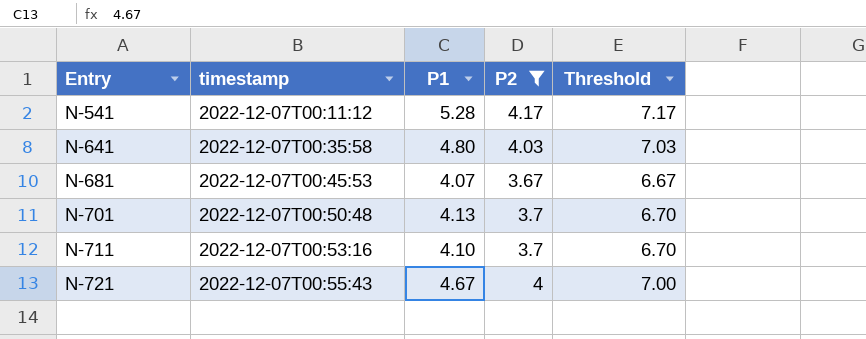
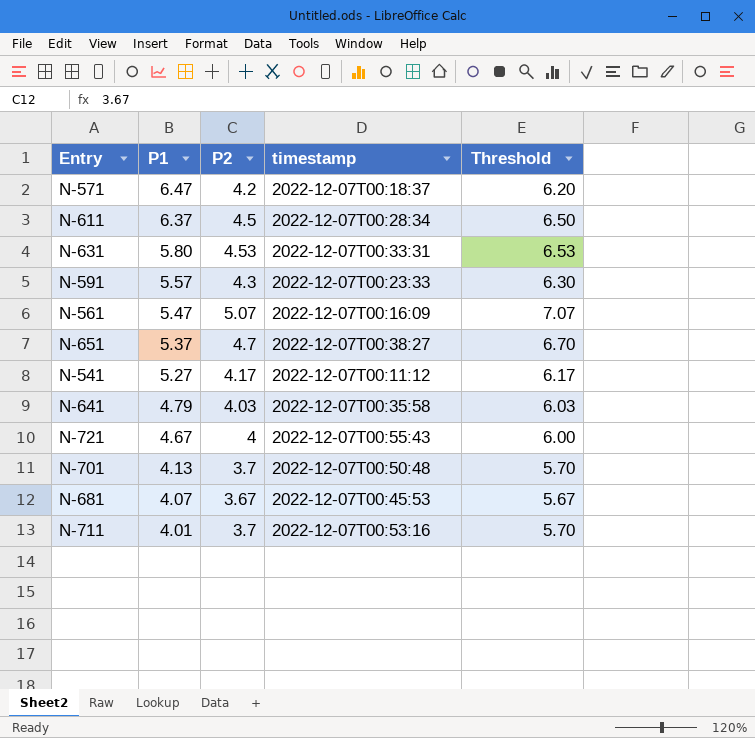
filter: P2 <= 4.17 -> none
row order: Entry ascending -> P1 descending
column timestamp | position: 2 -> 4
column Threshold | formula: [P2] + 3 -> [P2] + 2
N-541 | P1: 5.28 -> 5.27
N-641 | P1: 4.80 -> 4.79
N-711 | P1: 4.10 -> 4.01

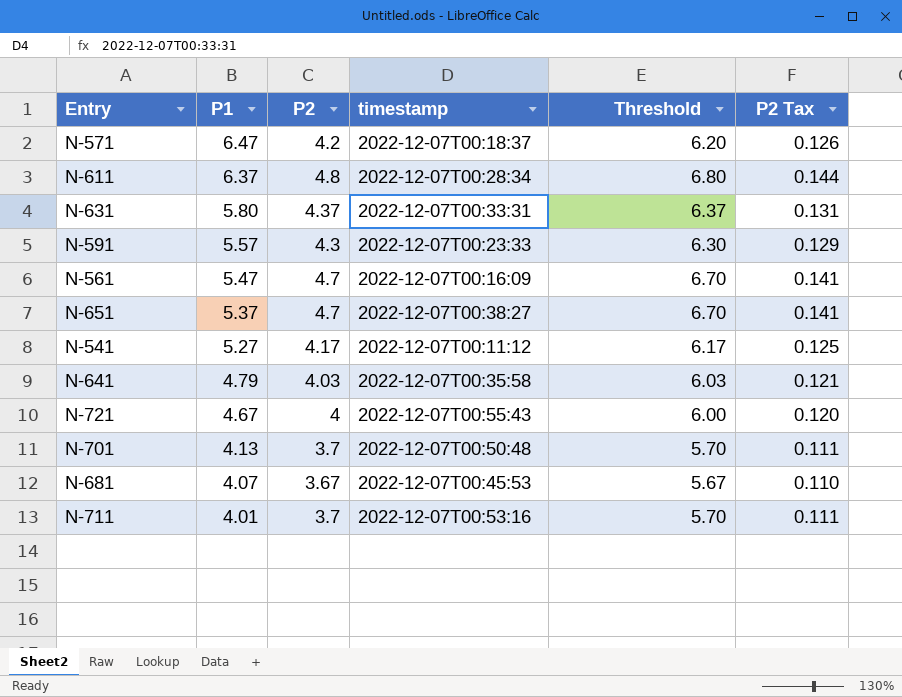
column P2 Tax | formula: none -> [P2] * 0.03
N-611 | P2: 4.5 -> 4.8
N-611 | Threshold: 6.50 -> 6.80
N-631 | P2: 4.53 -> 4.37
N-631 | Threshold: 6.53 -> 6.37
N-561 | P2: 5.07 -> 4.7
N-561 | Threshold: 7.07 -> 6.70

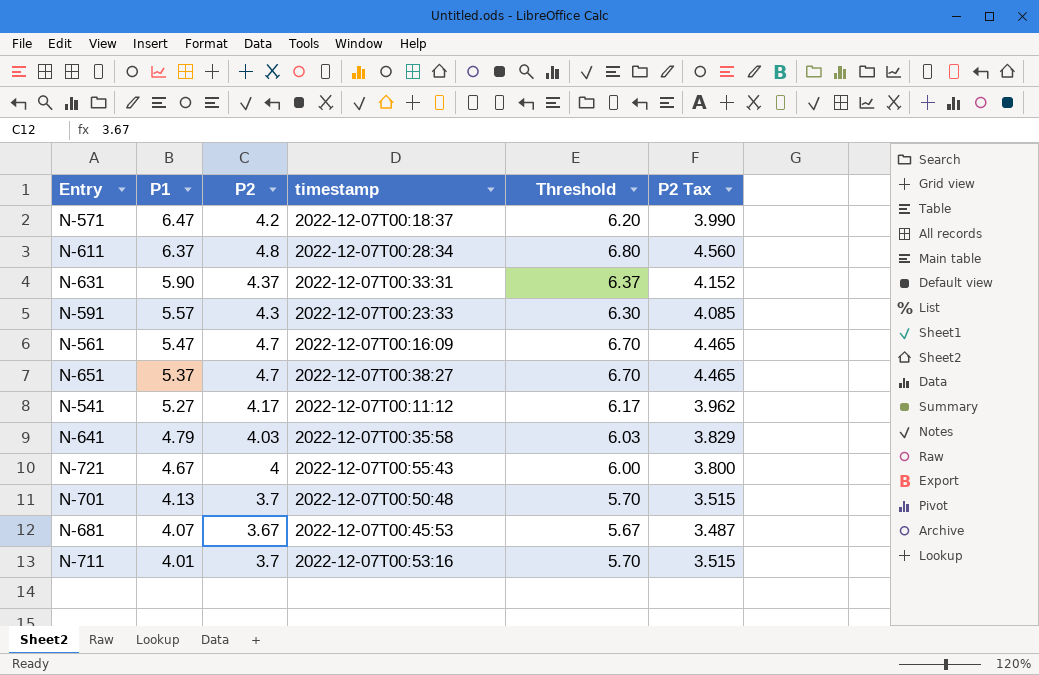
column P2 Tax | formula: [P2] * 0.03 -> [P2] * 0.95
N-631 | P1: 5.80 -> 5.90

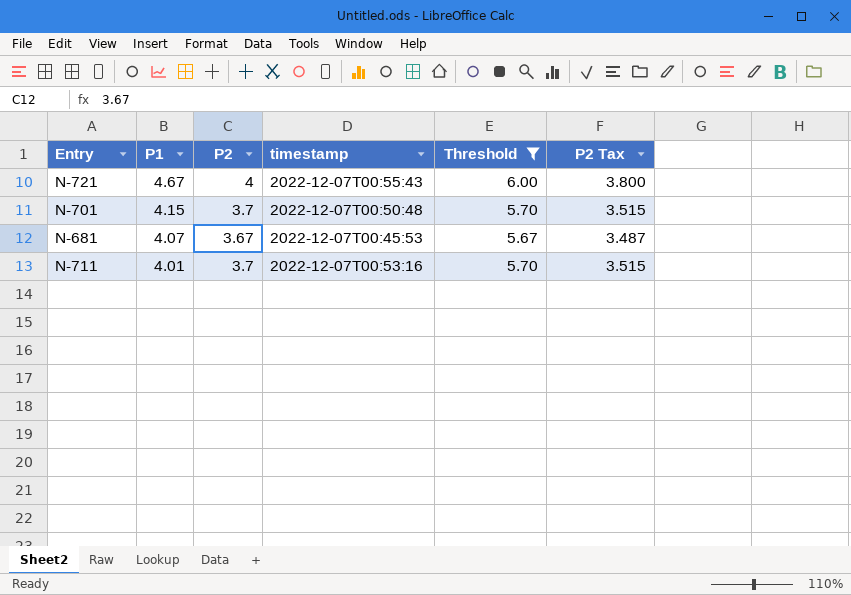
filter: none -> Threshold <= 6.00
N-701 | P1: 4.13 -> 4.15

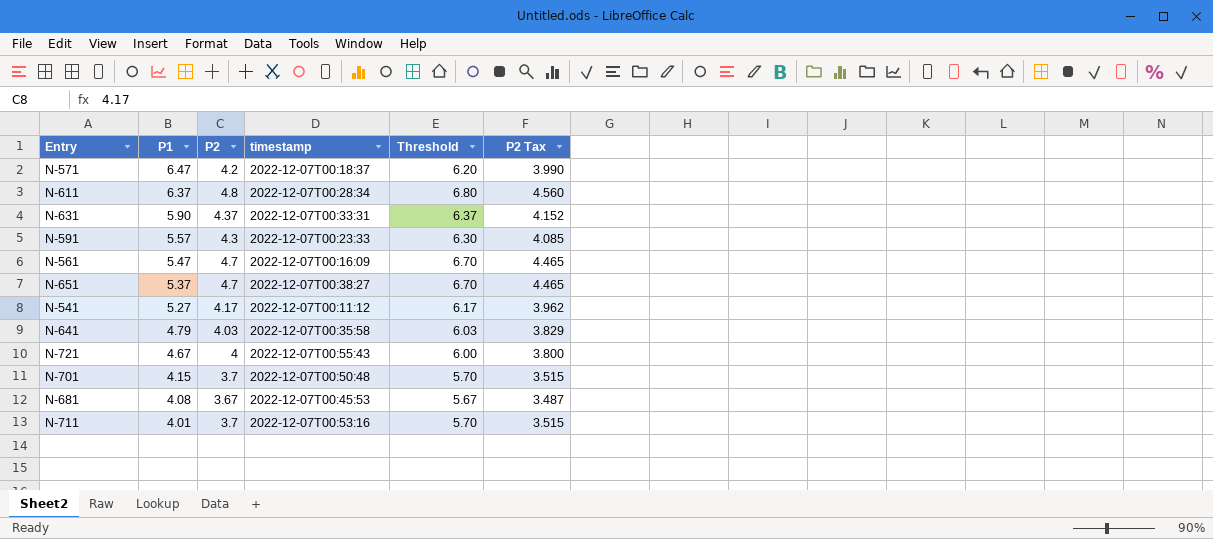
filter: Threshold <= 6.00 -> none
N-681 | P1: 4.07 -> 4.08

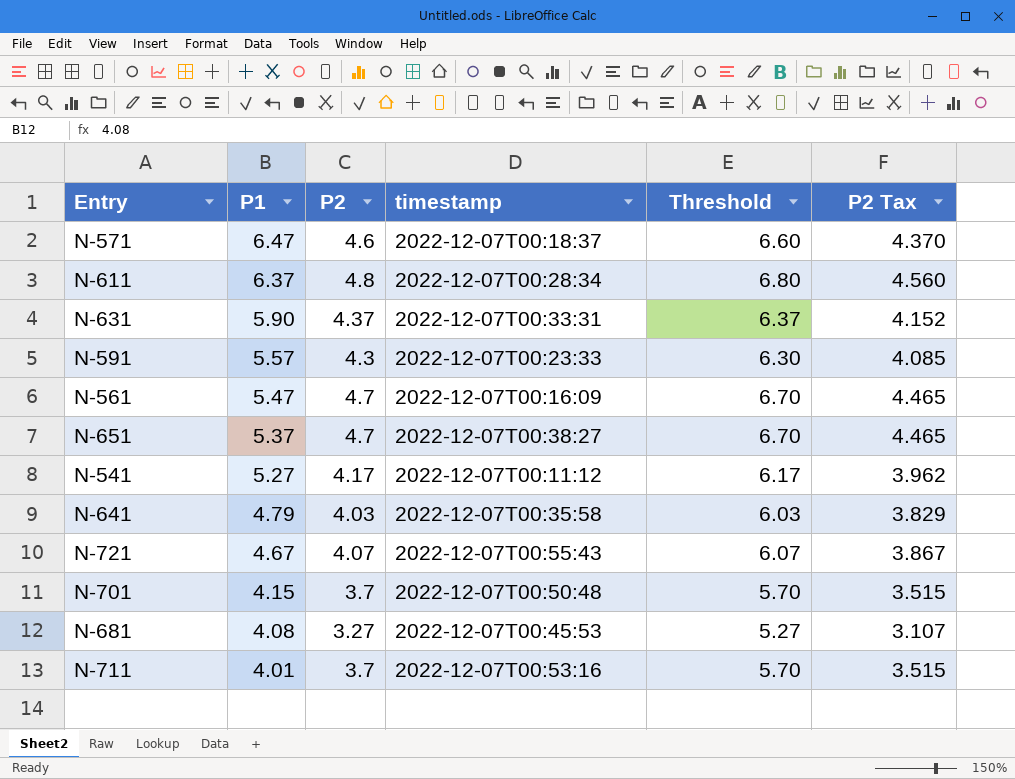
N-571 | P2: 4.2 -> 4.6
N-571 | Threshold: 6.20 -> 6.60
N-571 | P2 Tax: 3.990 -> 4.370
N-721 | P2: 4 -> 4.07
N-721 | Threshold: 6.00 -> 6.07
N-721 | P2 Tax: 3.800 -> 3.867
N-681 | P2: 3.67 -> 3.27
N-681 | Threshold: 5.67 -> 5.27
N-681 | P2 Tax: 3.487 -> 3.107

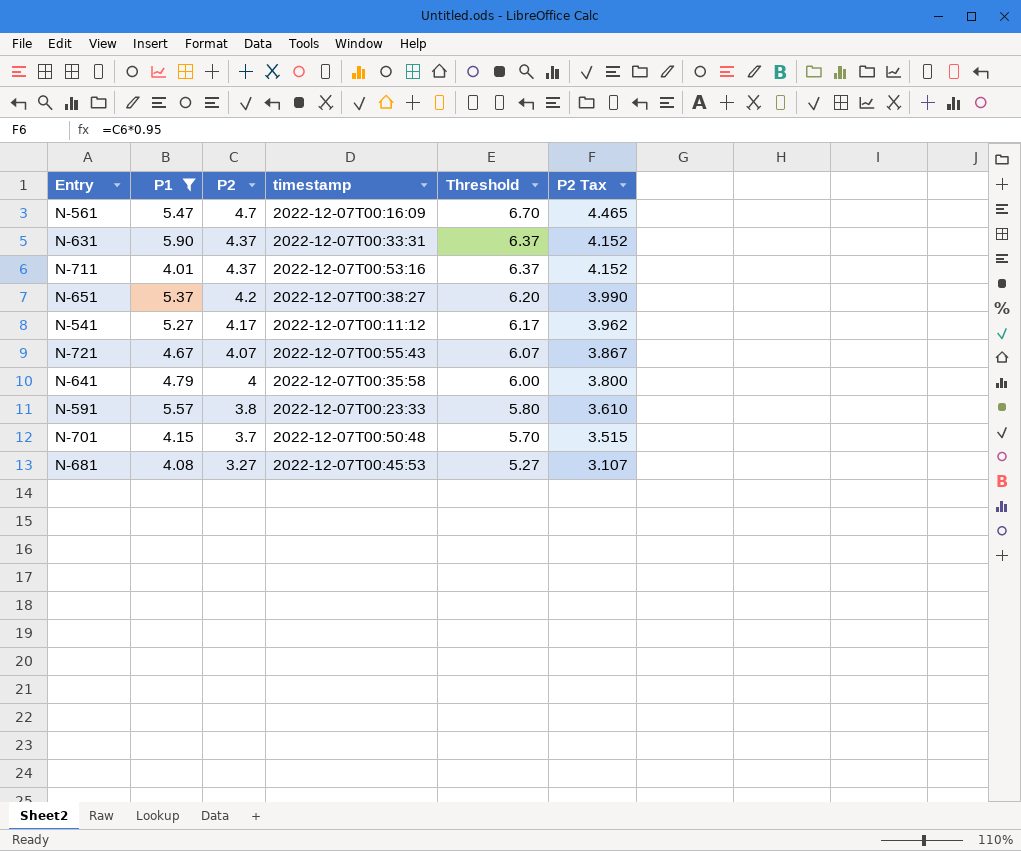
filter: none -> P1 <= 5.90
row order: P1 descending -> P2 descending
N-711 | P2: 3.7 -> 4.37
N-711 | Threshold: 5.70 -> 6.37
N-711 | P2 Tax: 3.515 -> 4.152
N-651 | P2: 4.7 -> 4.2
N-651 | Threshold: 6.70 -> 6.20
N-651 | P2 Tax: 4.465 -> 3.990
N-641 | P2: 4.03 -> 4
N-641 | Threshold: 6.03 -> 6.00
N-641 | P2 Tax: 3.829 -> 3.800
N-591 | P2: 4.3 -> 3.8
N-591 | Threshold: 6.30 -> 5.80
N-591 | P2 Tax: 4.085 -> 3.610

